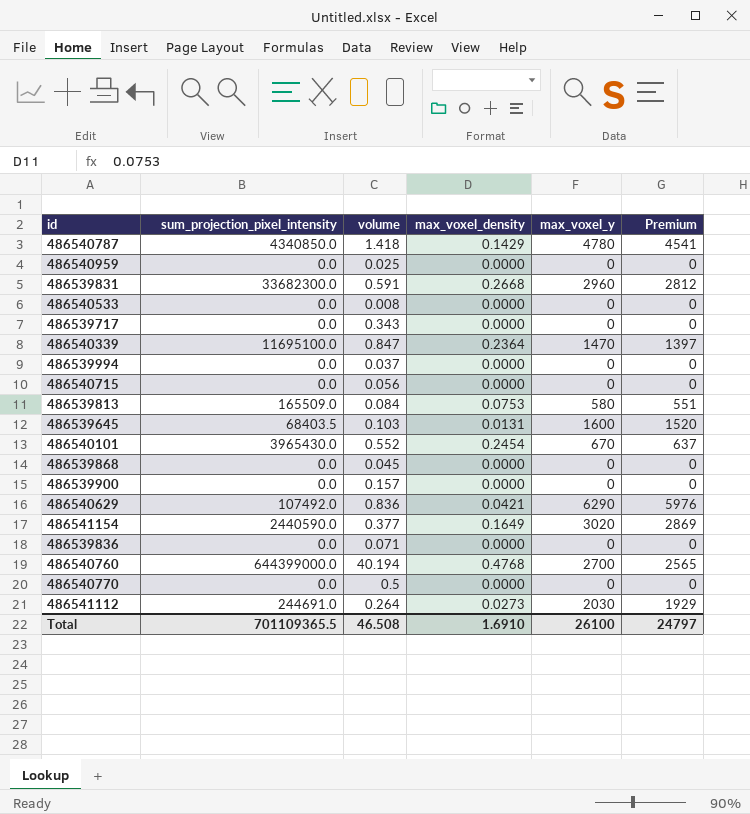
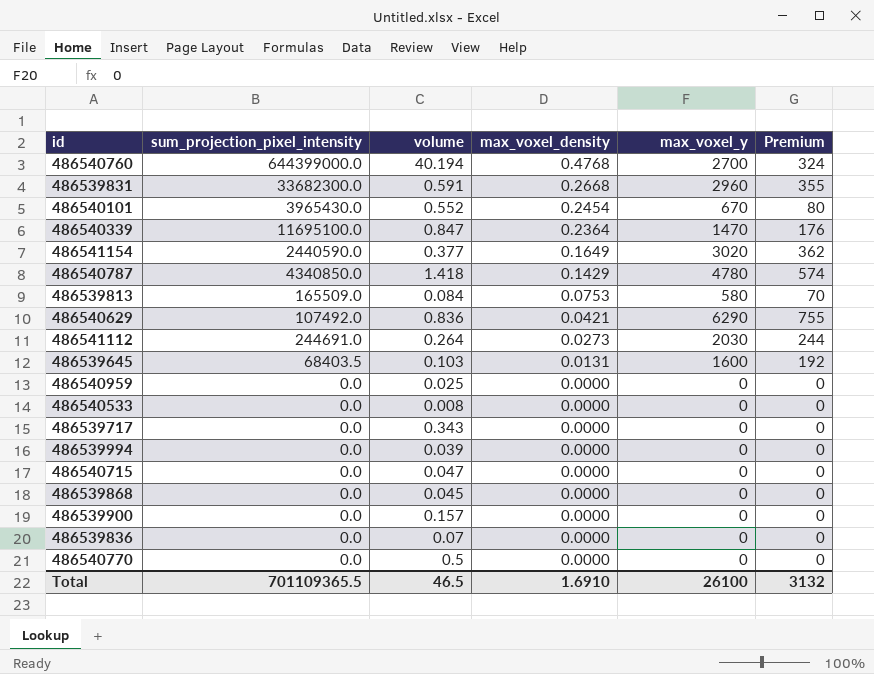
row order: none -> max_voxel_density descending
column Premium | formula: [max_voxel_y] * 0.95 -> [max_voxel_y] * 0.12
486539994 | volume: 0.037 -> 0.039
486540715 | volume: 0.056 -> 0.047
486539836 | volume: 0.071 -> 0.07
Total | volume: 46.508 -> 46.5
Total | Premium: 24797 -> 3132

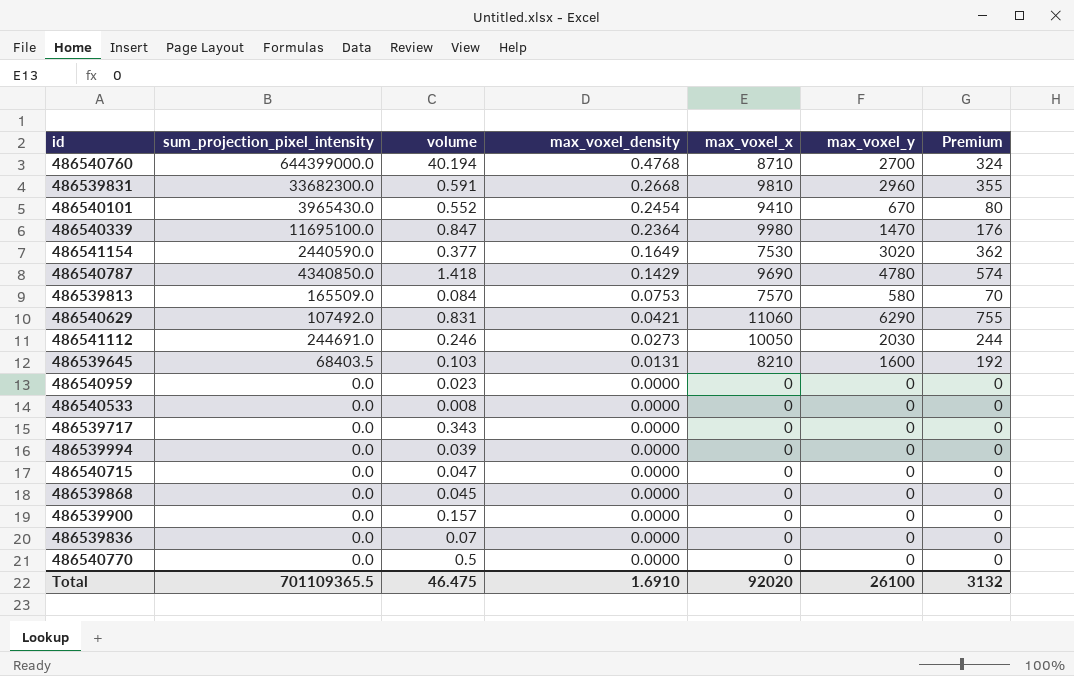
column max_voxel_x | position: none -> 5
486540629 | volume: 0.836 -> 0.831
486541112 | volume: 0.264 -> 0.246
486540959 | volume: 0.025 -> 0.023
Total | volume: 46.5 -> 46.475

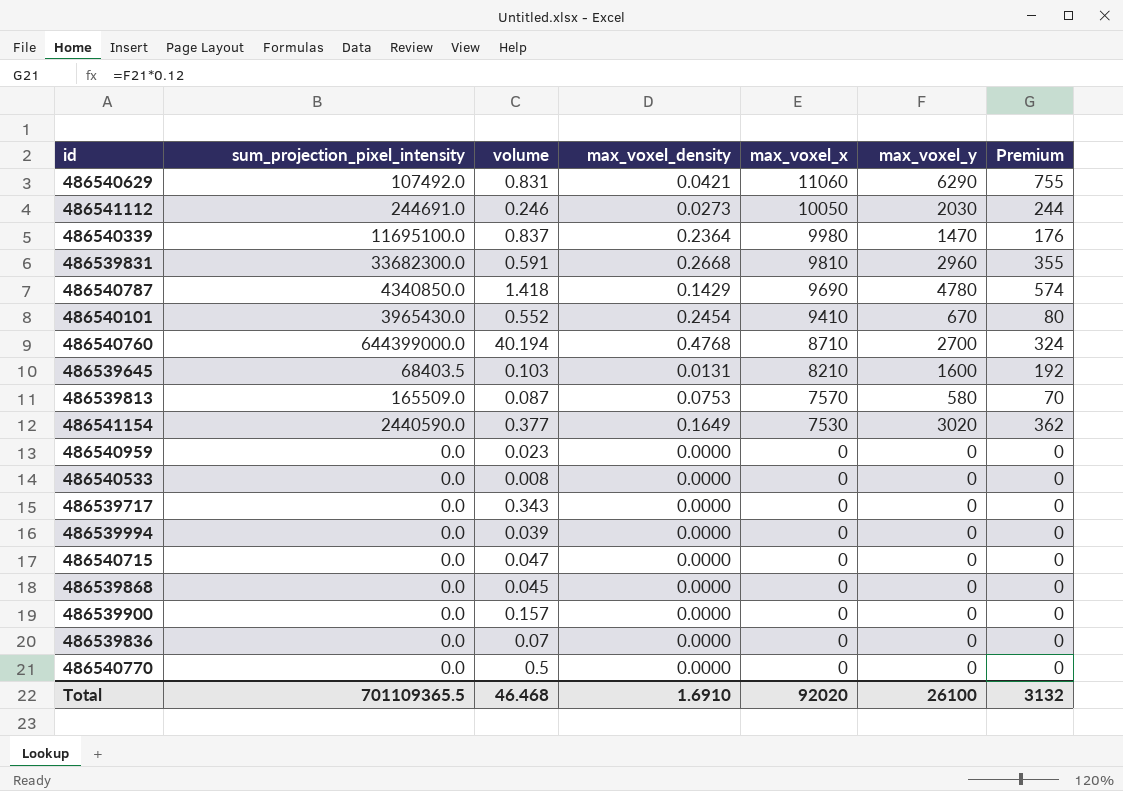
row order: max_voxel_density descending -> max_voxel_x descending
486540339 | volume: 0.847 -> 0.837
486539813 | volume: 0.084 -> 0.087
Total | volume: 46.475 -> 46.468

